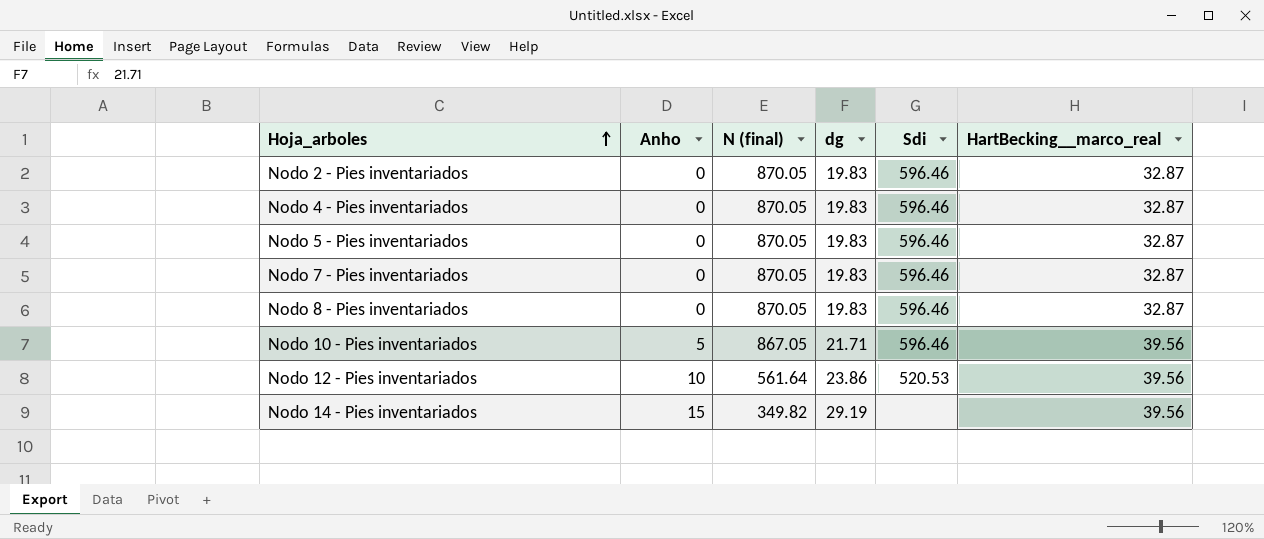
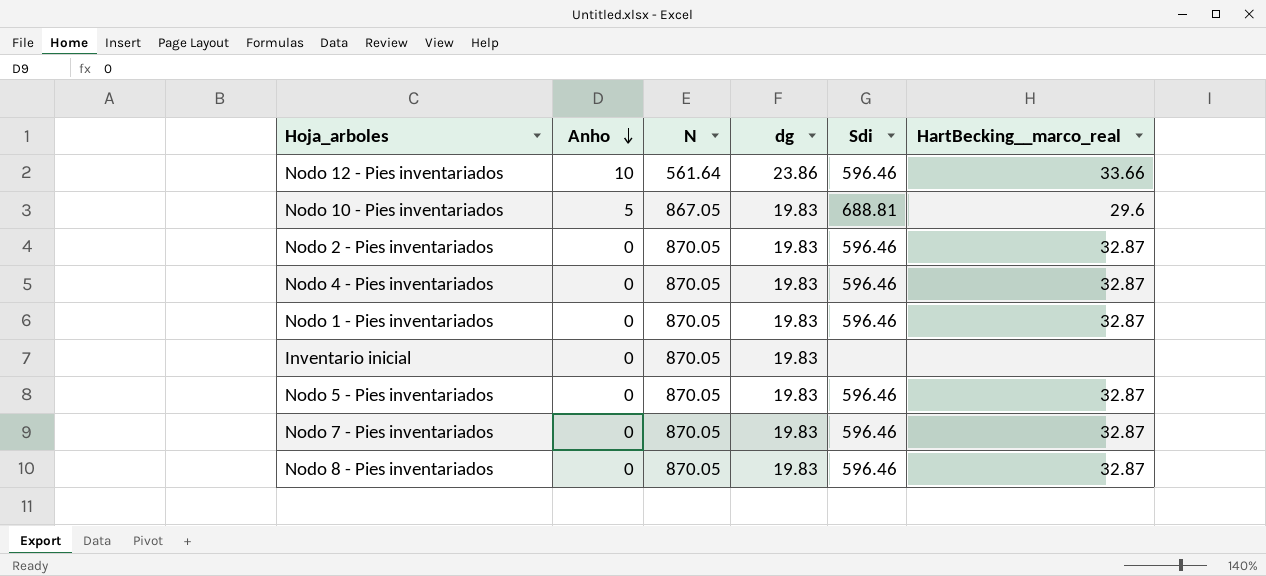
row order: Hoja_arboles ascending -> Anho descending
column name: N (final) -> N
row Nodo 14 - Pies inventariados: 15 | 349.82 | 29.19 | none | 39.56 -> none
Nodo 12 - Pies inventariados | Sdi: 520.53 -> 596.46
Nodo 12 - Pies inventariados | HartBecking__marco_real: 39.56 -> 33.66
Nodo 10 - Pies inventariados | dg: 21.71 -> 19.83
Nodo 10 - Pies inventariados | Sdi: 596.46 -> 688.81
Nodo 10 - Pies inventariados | HartBecking__marco_real: 39.56 -> 29.6
row Nodo 1 - Pies inventariados: none -> 0 | 870.05 | 19.83 | 596.46 | 32.87
row Inventario inicial: none -> 0 | 870.05 | 19.83 | none | none

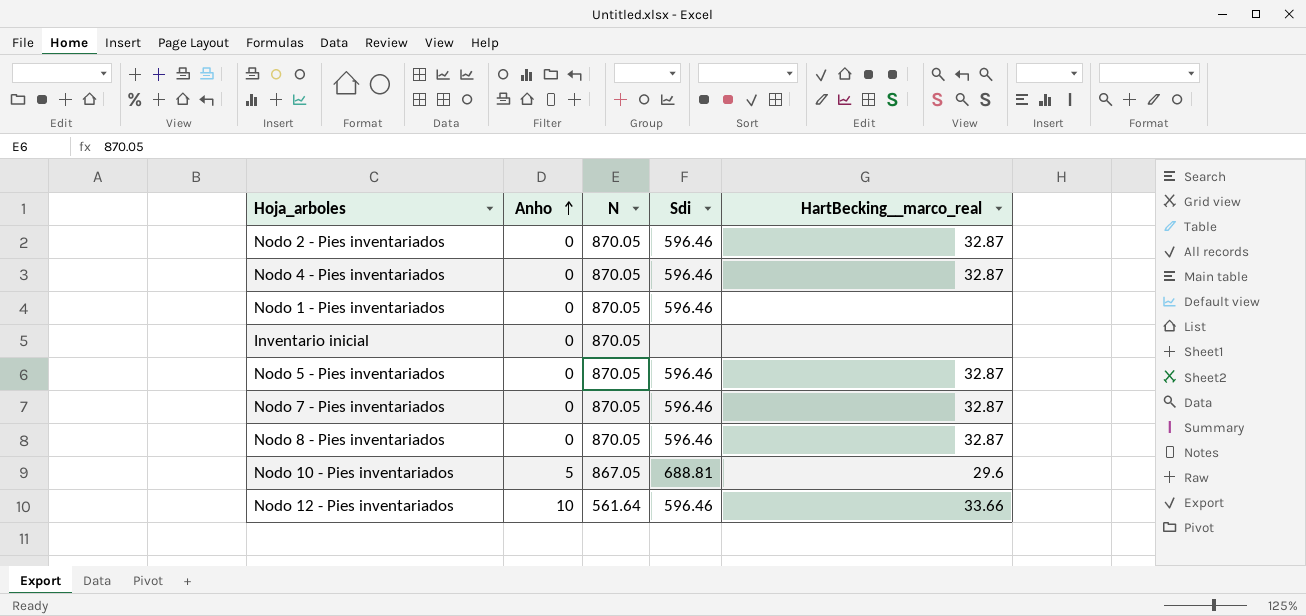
row order: Anho descending -> Anho ascending
column dg | position: 4 -> none
Nodo 1 - Pies inventariados | HartBecking__marco_real: 32.87 -> none

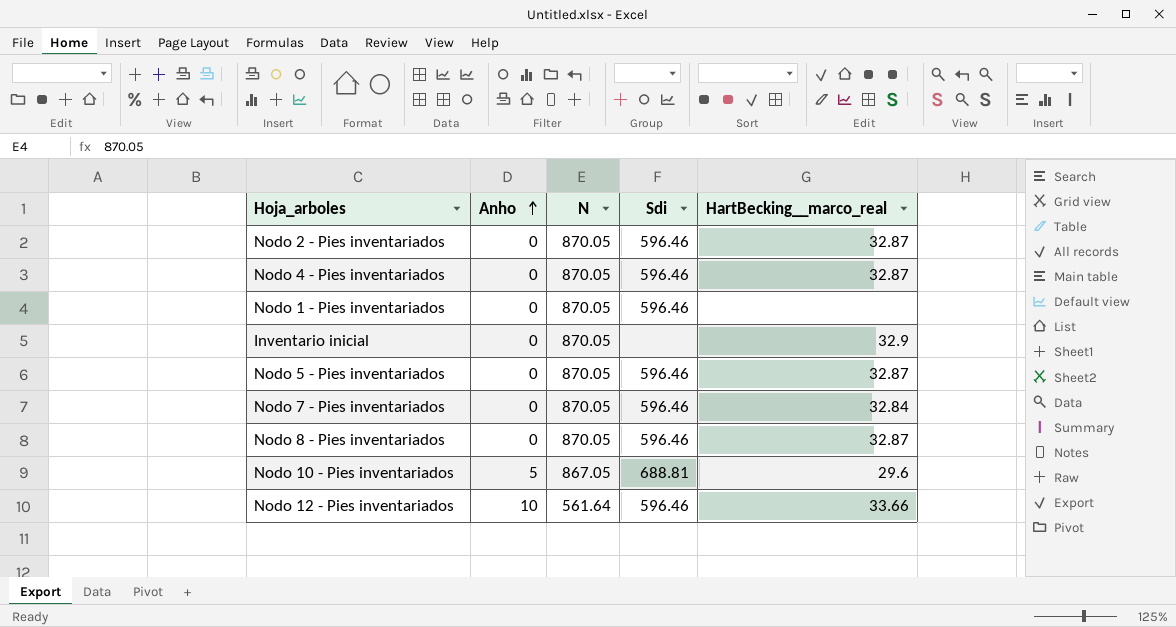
Inventario inicial | HartBecking__marco_real: none -> 32.9
Nodo 7 - Pies inventariados | HartBecking__marco_real: 32.87 -> 32.84

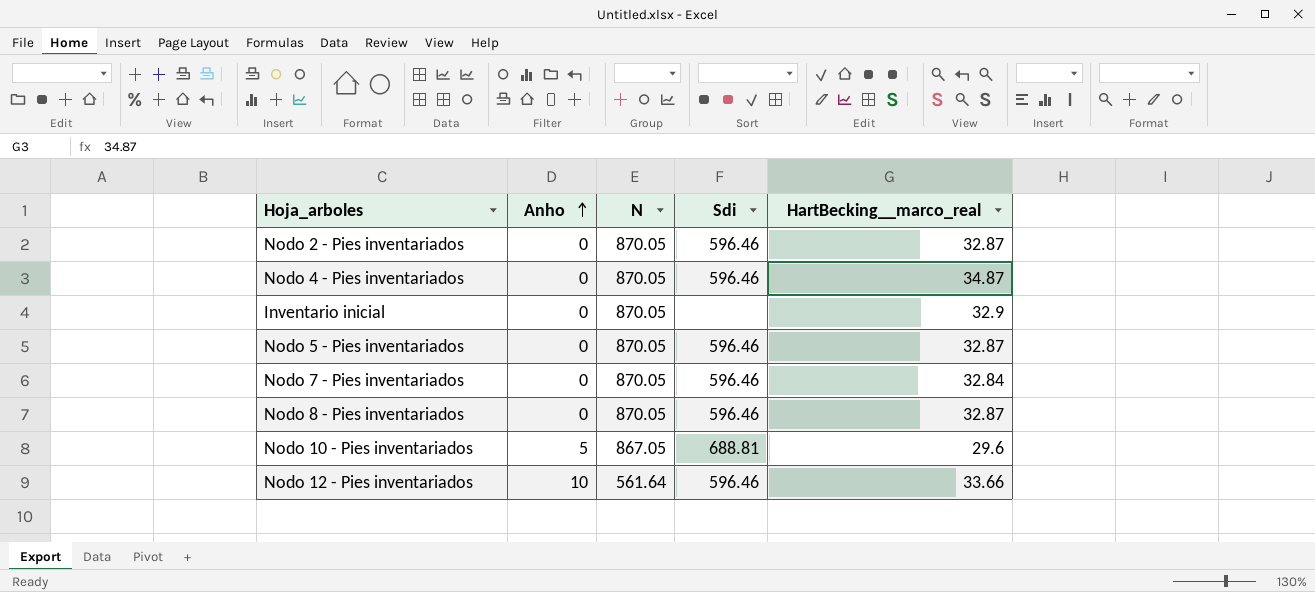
row Nodo 1 - Pies inventariados: 0 | 870.05 | 596.46 | none -> none
Nodo 4 - Pies inventariados | HartBecking__marco_real: 32.87 -> 34.87

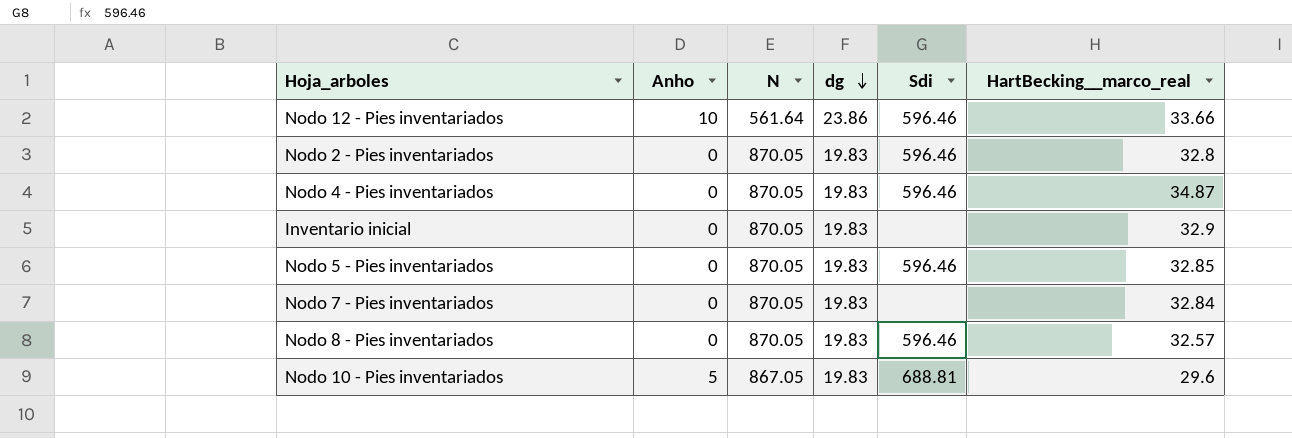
row order: Anho ascending -> dg descending
column dg | position: none -> 4
Nodo 2 - Pies inventariados | HartBecking__marco_real: 32.87 -> 32.8
Nodo 5 - Pies inventariados | HartBecking__marco_real: 32.87 -> 32.85
Nodo 7 - Pies inventariados | Sdi: 596.46 -> none
Nodo 8 - Pies inventariados | HartBecking__marco_real: 32.87 -> 32.57

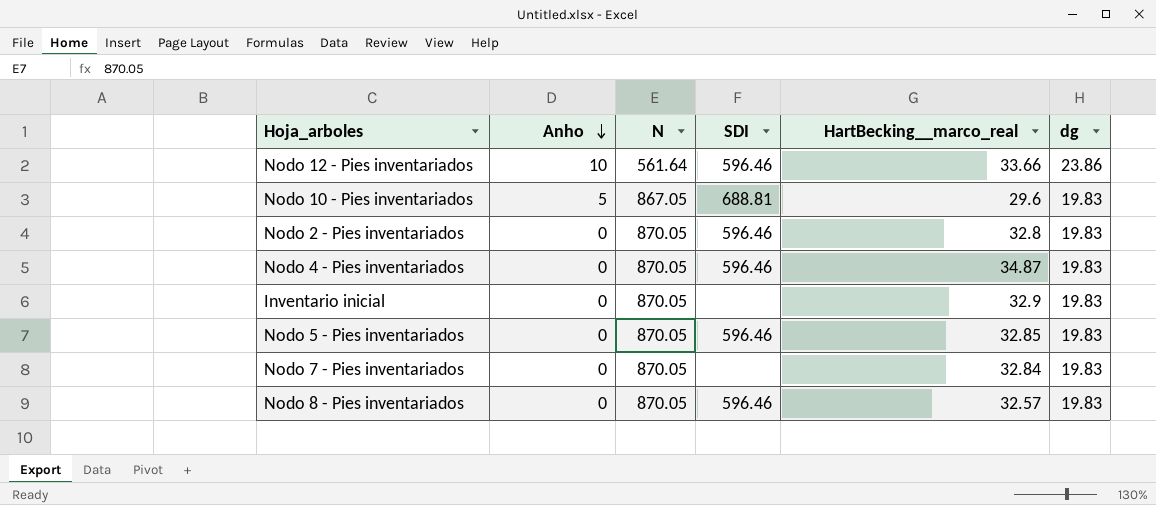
row order: dg descending -> Anho descending
column name: Sdi -> SDI
column dg | position: 4 -> 6

